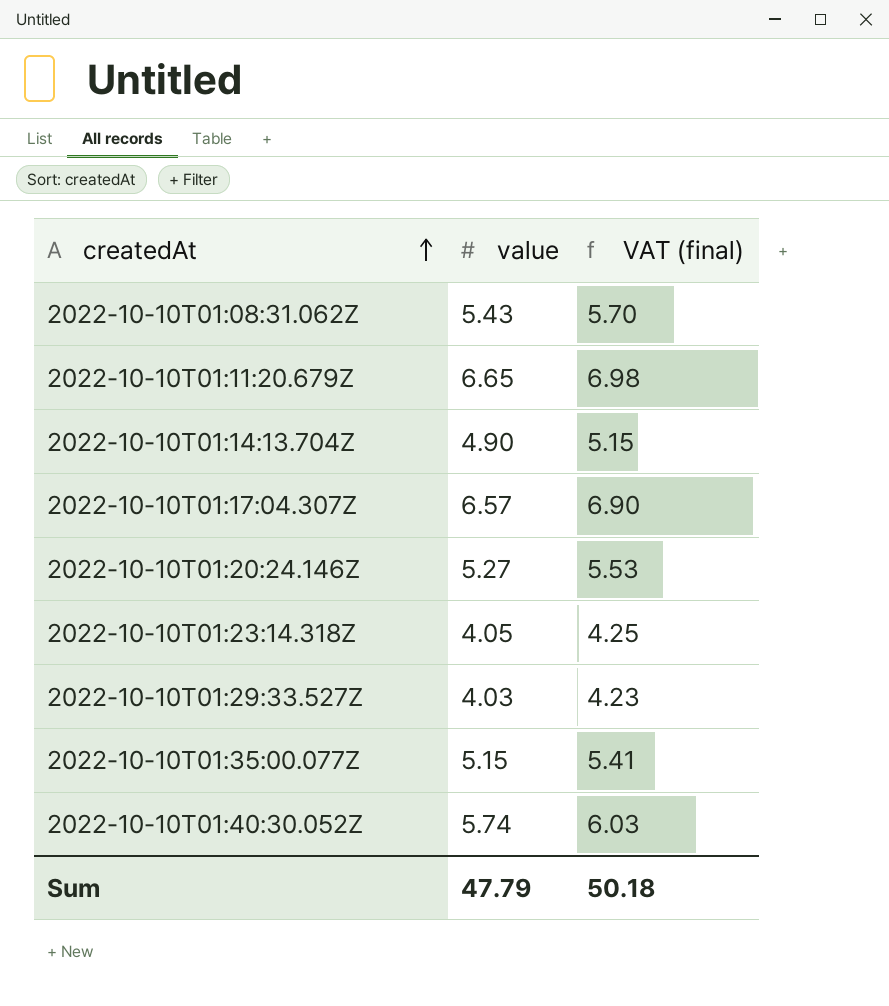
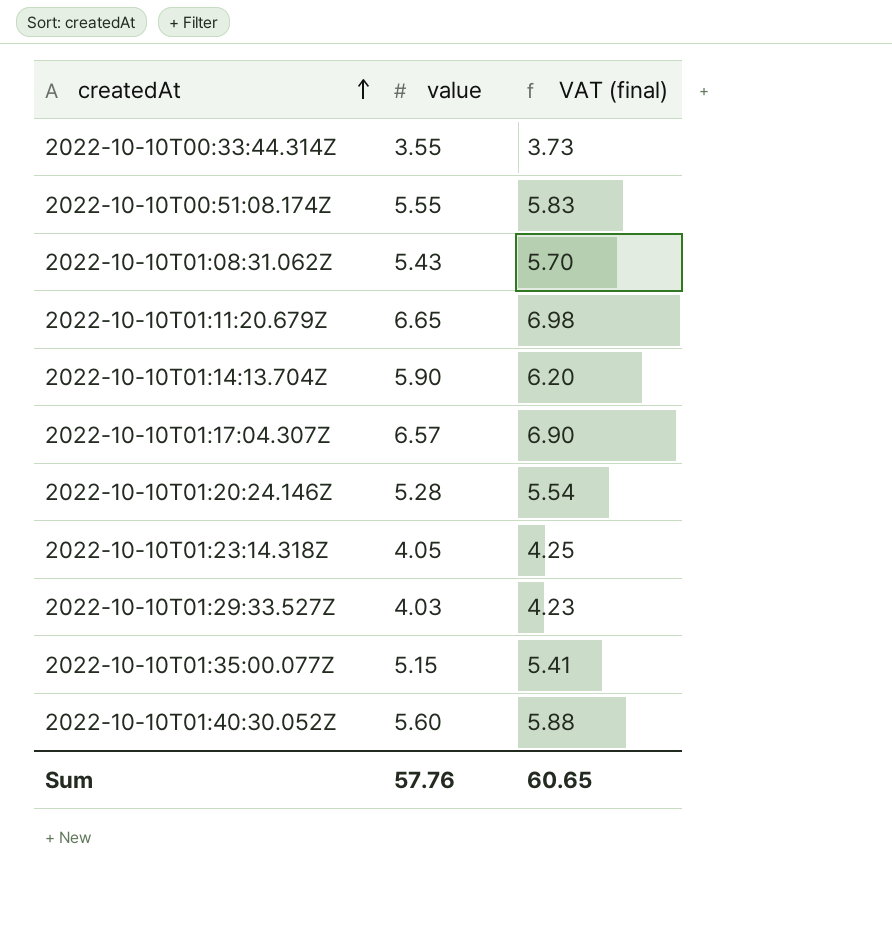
row 2022-10-10T00:33:44.314Z: none -> 3.55 | 3.73
row 2022-10-10T00:51:08.174Z: none -> 5.55 | 5.83
2022-10-10T01:14:13.704Z | value: 4.90 -> 5.90
2022-10-10T01:14:13.704Z | VAT (final): 5.15 -> 6.20
2022-10-10T01:20:24.146Z | value: 5.27 -> 5.28
2022-10-10T01:20:24.146Z | VAT (final): 5.53 -> 5.54
2022-10-10T01:40:30.052Z | value: 5.74 -> 5.60
2022-10-10T01:40:30.052Z | VAT (final): 6.03 -> 5.88
Sum | value: 47.79 -> 57.76
Sum | VAT (final): 50.18 -> 60.65

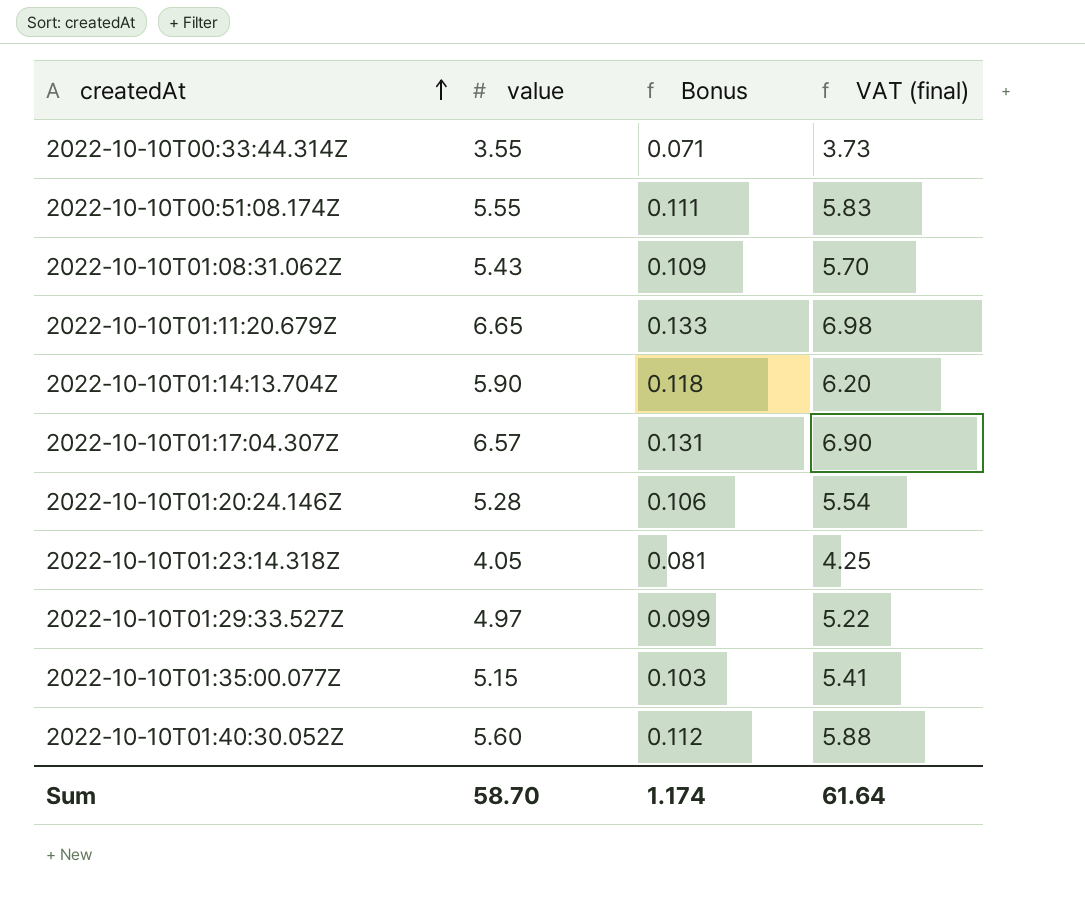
column Bonus | formula: none -> [value] * 0.02
2022-10-10T01:29:33.527Z | value: 4.03 -> 4.97
2022-10-10T01:29:33.527Z | VAT (final): 4.23 -> 5.22
Sum | value: 57.76 -> 58.70
Sum | VAT (final): 60.65 -> 61.64

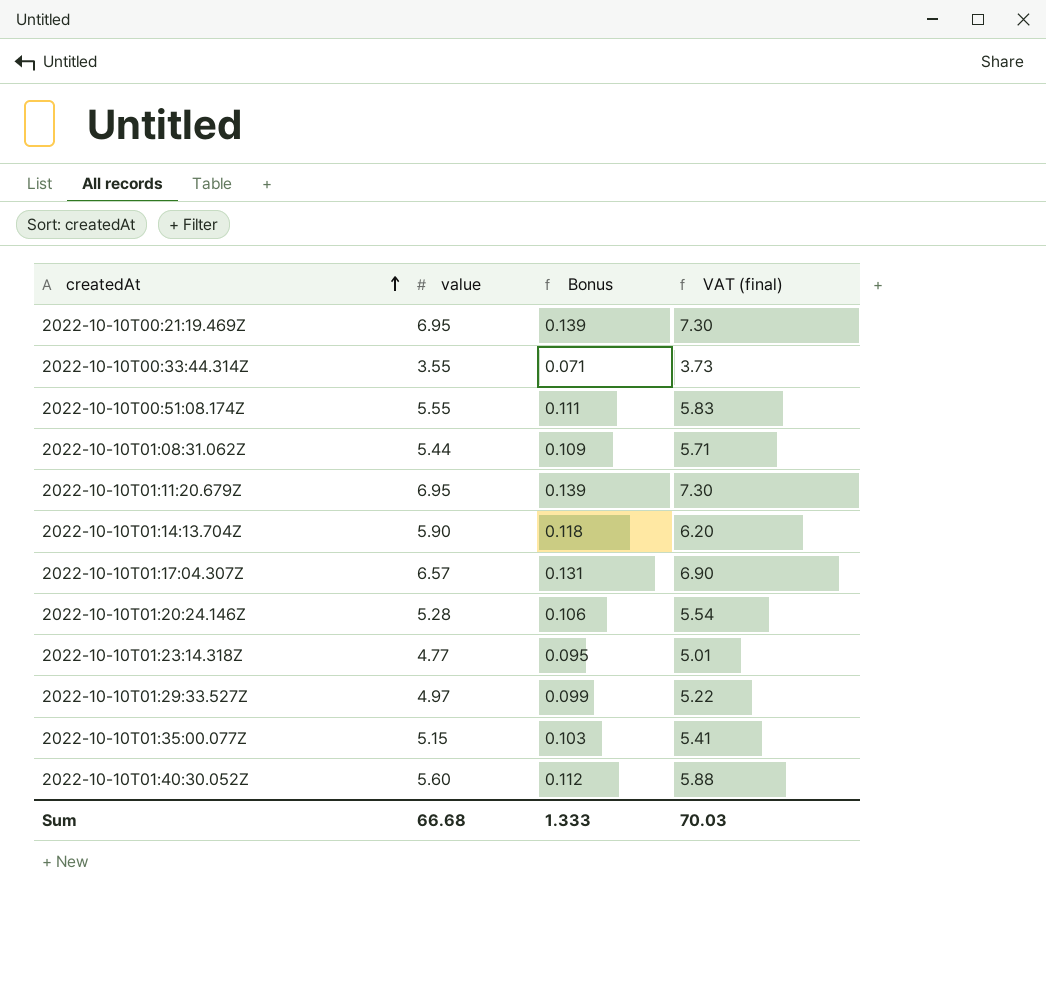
row 2022-10-10T00:21:19.469Z: none -> 6.95 | 0.139 | 7.30
2022-10-10T01:08:31.062Z | value: 5.43 -> 5.44
2022-10-10T01:08:31.062Z | VAT (final): 5.70 -> 5.71
2022-10-10T01:11:20.679Z | value: 6.65 -> 6.95
2022-10-10T01:11:20.679Z | Bonus: 0.133 -> 0.139
2022-10-10T01:11:20.679Z | VAT (final): 6.98 -> 7.30
2022-10-10T01:23:14.318Z | value: 4.05 -> 4.77
2022-10-10T01:23:14.318Z | Bonus: 0.081 -> 0.095
2022-10-10T01:23:14.318Z | VAT (final): 4.25 -> 5.01
Sum | value: 58.70 -> 66.68
Sum | Bonus: 1.174 -> 1.333
Sum | VAT (final): 61.64 -> 70.03

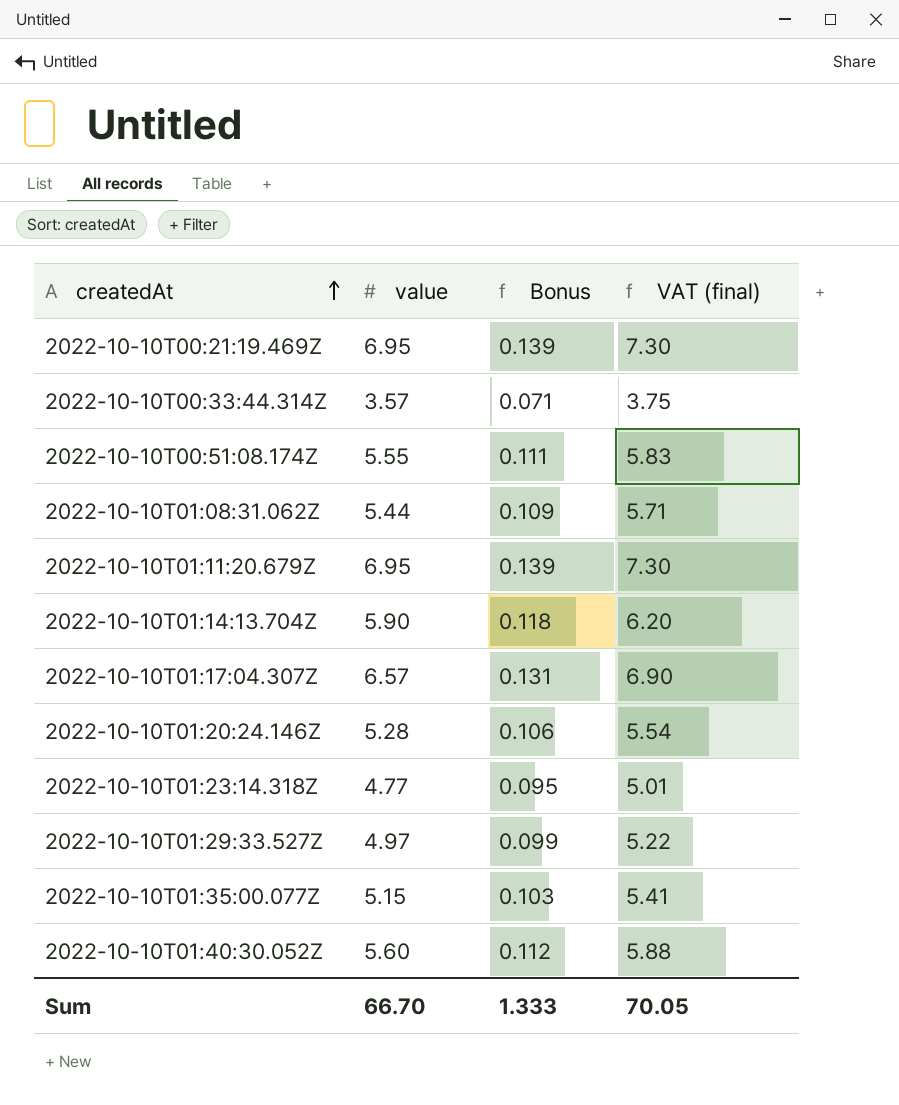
2022-10-10T00:33:44.314Z | value: 3.55 -> 3.57
2022-10-10T00:33:44.314Z | VAT (final): 3.73 -> 3.75
Sum | value: 66.68 -> 66.70
Sum | VAT (final): 70.03 -> 70.05

